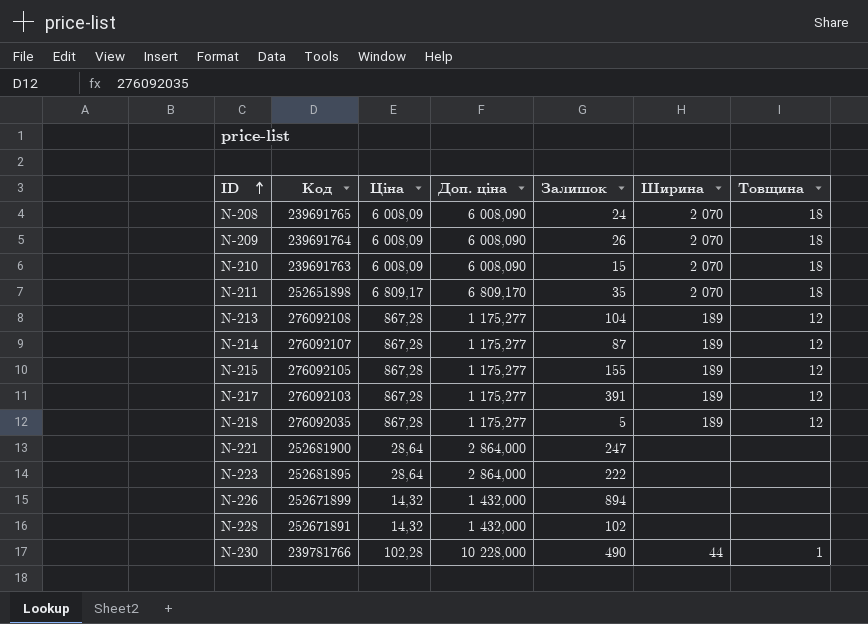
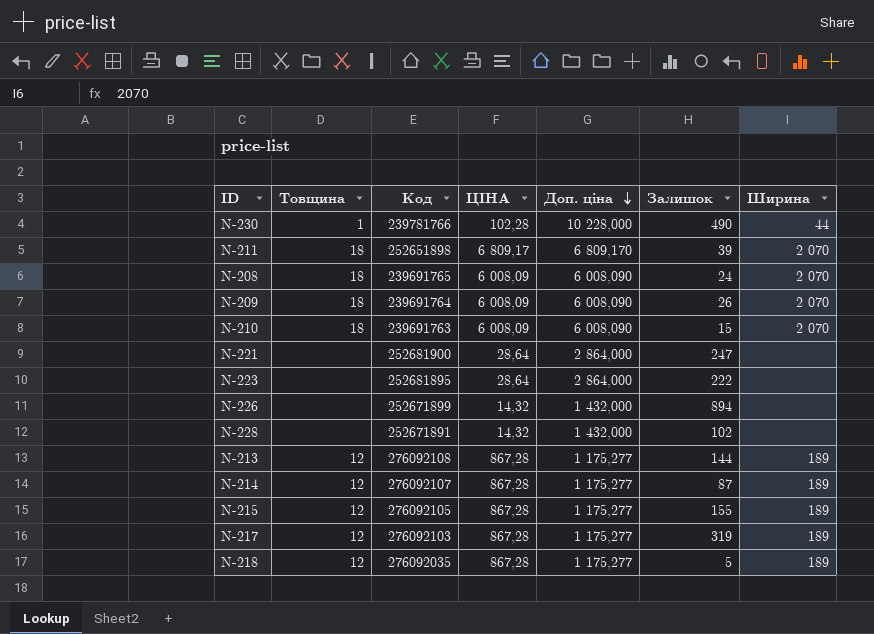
row order: ID ascending -> Доп. ціна descending
column Товщина | position: 7 -> 2
column name: Ціна -> ЦІНА
N-211 | Залишок: 35 -> 39
N-213 | Залишок: 104 -> 144
N-217 | Залишок: 391 -> 319

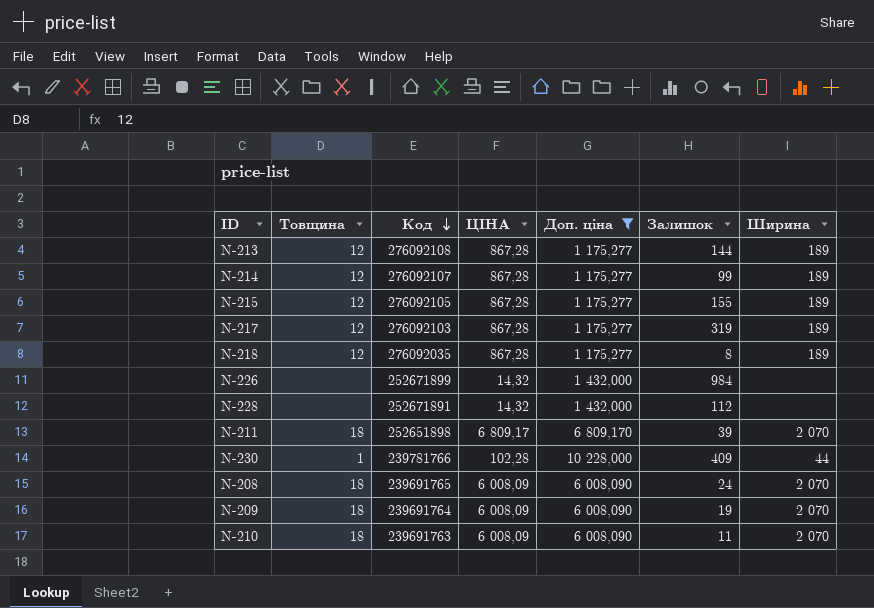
filter: none -> Доп. ціна != 2 864,000
row order: Доп. ціна descending -> Код descending
N-214 | Залишок: 87 -> 99
N-218 | Залишок: 5 -> 8
N-226 | Залишок: 894 -> 984
N-228 | Залишок: 102 -> 112
N-230 | Залишок: 490 -> 409
N-209 | Залишок: 26 -> 19
N-210 | Залишок: 15 -> 11

